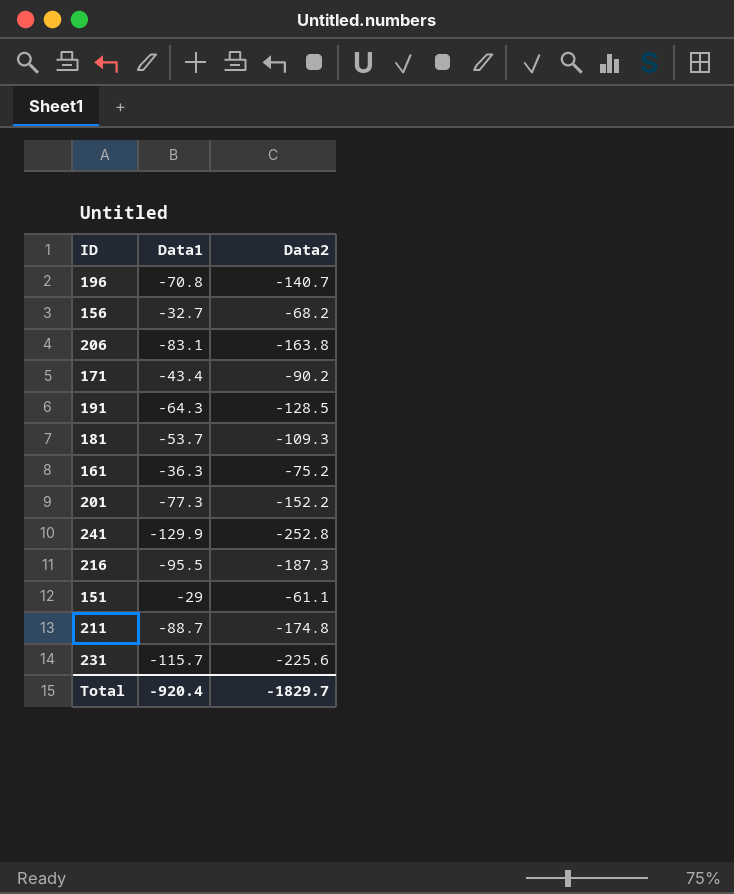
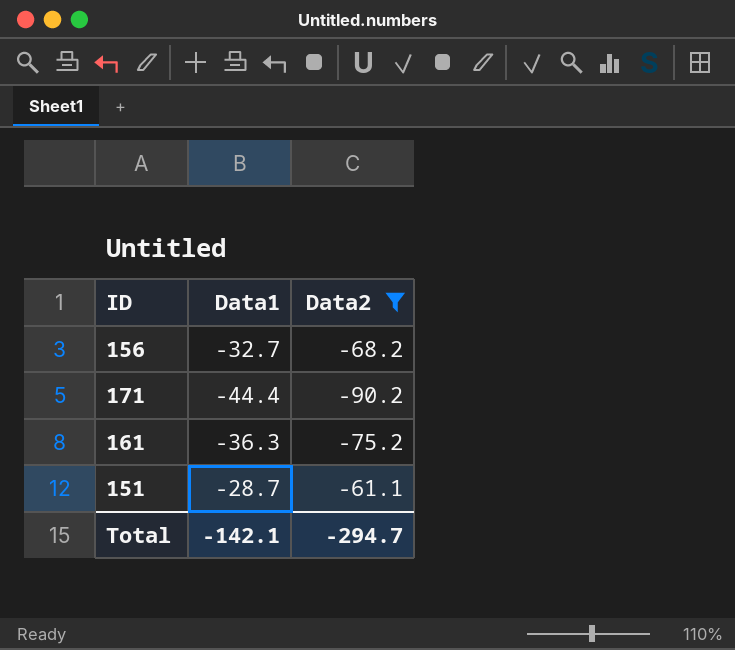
filter: none -> Data2 >= -90.2
171 | Data1: -43.4 -> -44.4
151 | Data1: -29 -> -28.7
Total | Data1: -920.4 -> -142.1
Total | Data2: -1829.7 -> -294.7

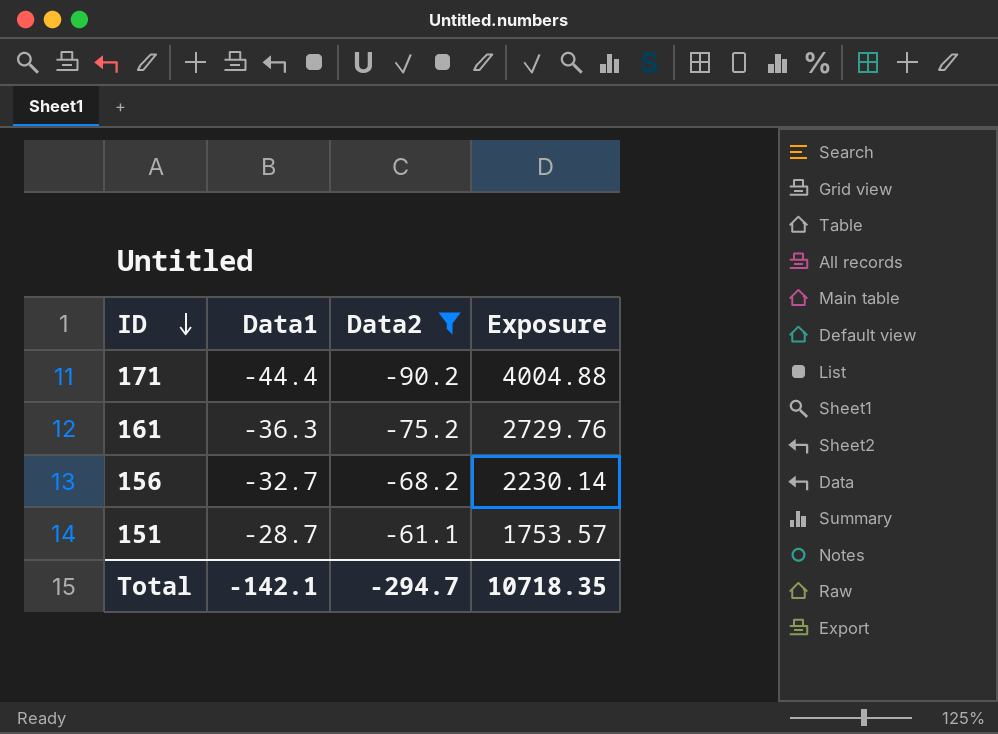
row order: none -> ID descending
column Exposure | formula: none -> [Data1] * [Data2]

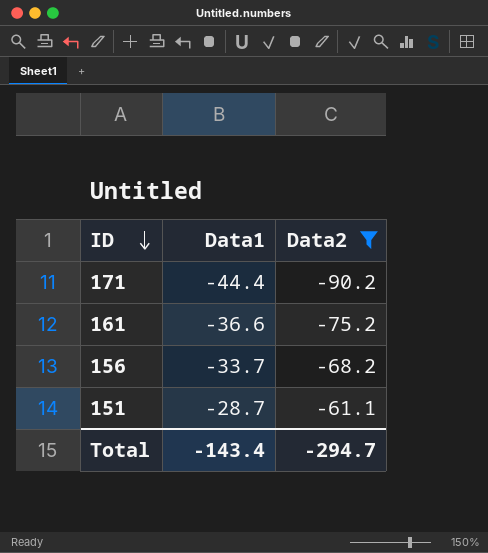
column Exposure | formula: [Data1] * [Data2] -> none
161 | Data1: -36.3 -> -36.6
156 | Data1: -32.7 -> -33.7
Total | Data1: -142.1 -> -143.4

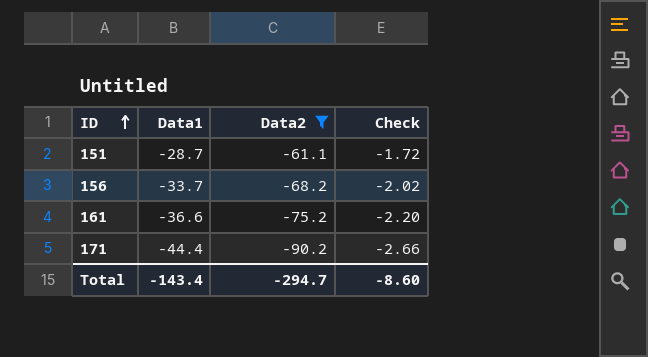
row order: ID descending -> ID ascending
column Check | formula: none -> [Data1] * 0.06

